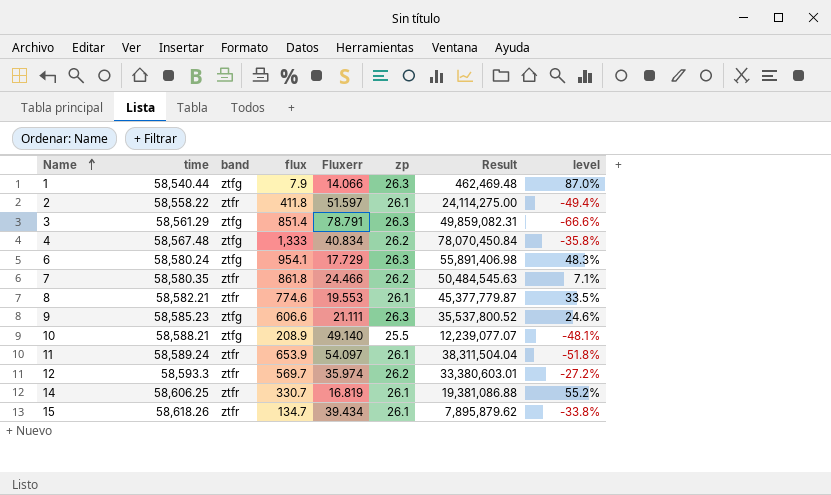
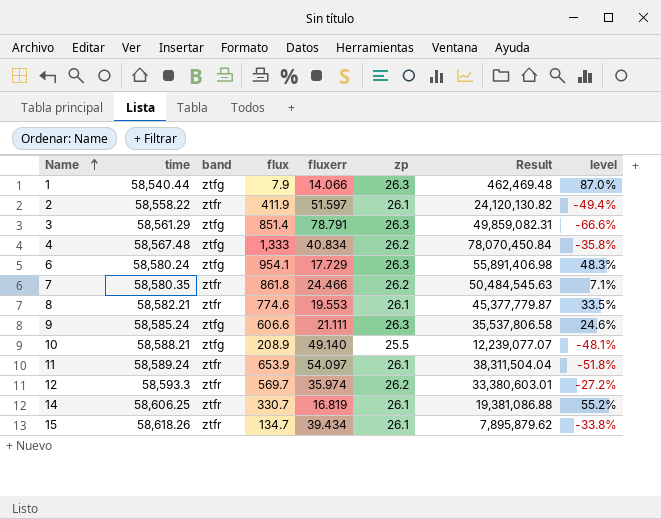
column name: Fluxerr -> fluxerr
2 | flux: 411.8 -> 411.9
2 | Result: 24,114,275.00 -> 24,120,130.82
9 | time: 58,585.23 -> 58,585.24
9 | Result: 35,537,800.52 -> 35,537,806.58

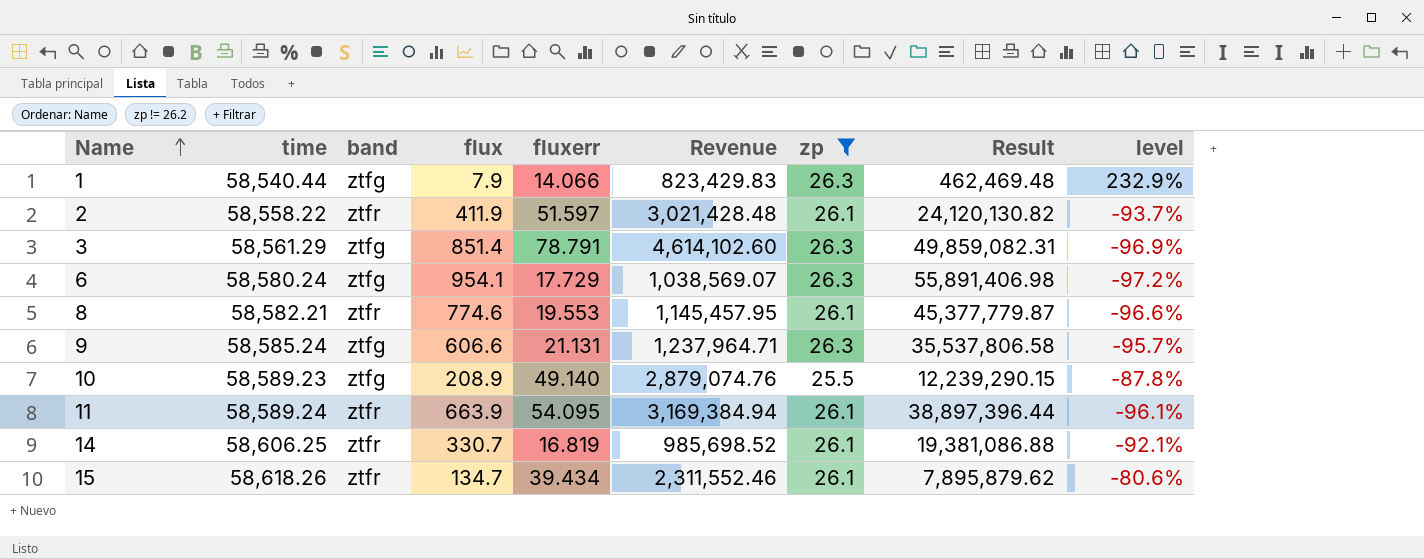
filter: none -> zp != 26.2
column Revenue | formula: none -> [time] * [fluxerr]
column level | formula: ([zp] - [fluxerr]) / [fluxerr] -> ([zp] - [flux]) / [flux]
9 | fluxerr: 21.111 -> 21.131
10 | time: 58,588.21 -> 58,589.23
10 | Result: 12,239,077.07 -> 12,239,290.15
11 | flux: 653.9 -> 663.9
11 | fluxerr: 54.097 -> 54.095
11 | Result: 38,311,504.04 -> 38,897,396.44

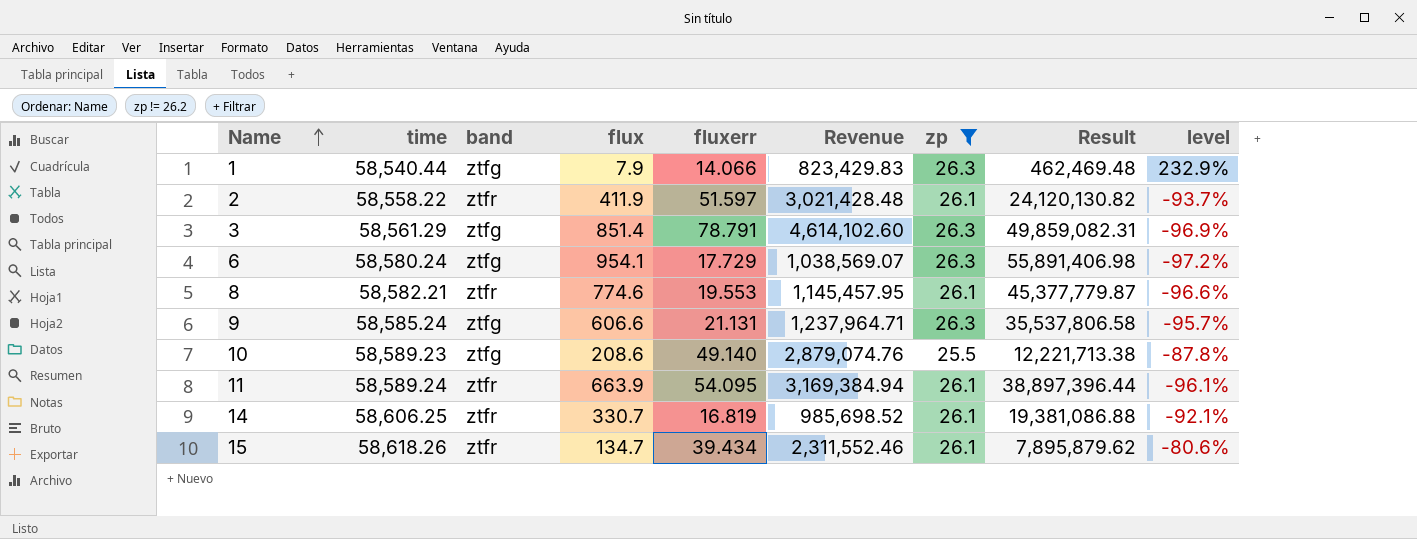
10 | flux: 208.9 -> 208.6
10 | Result: 12,239,290.15 -> 12,221,713.38

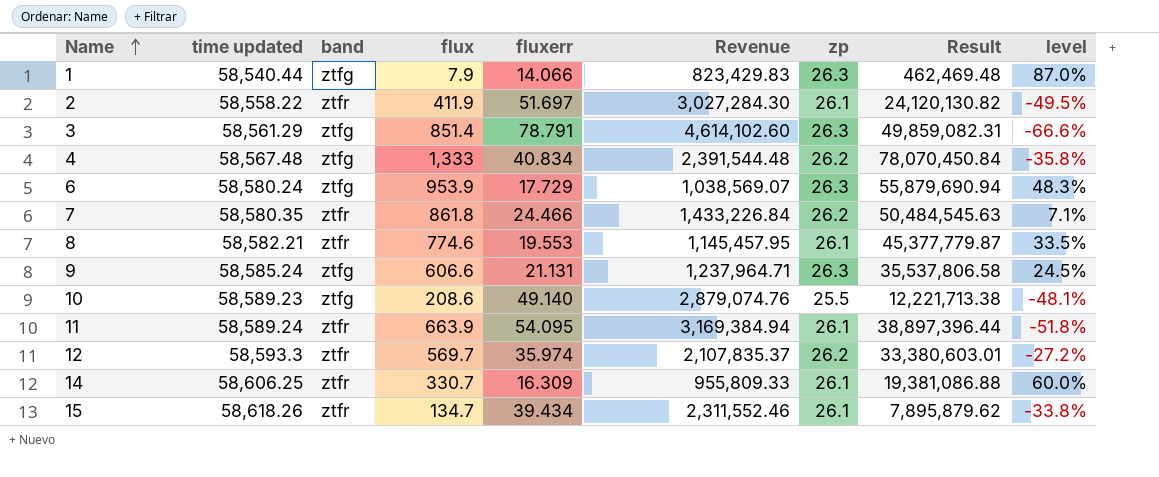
filter: zp != 26.2 -> none
column name: time -> time updated
column level | formula: ([zp] - [flux]) / [flux] -> ([zp] - [fluxerr]) / [fluxerr]
2 | fluxerr: 51.597 -> 51.697
2 | Revenue: 3,021,428.48 -> 3,027,284.30
6 | flux: 954.1 -> 953.9
6 | Result: 55,891,406.98 -> 55,879,690.94
14 | fluxerr: 16.819 -> 16.309
14 | Revenue: 985,698.52 -> 955,809.33

